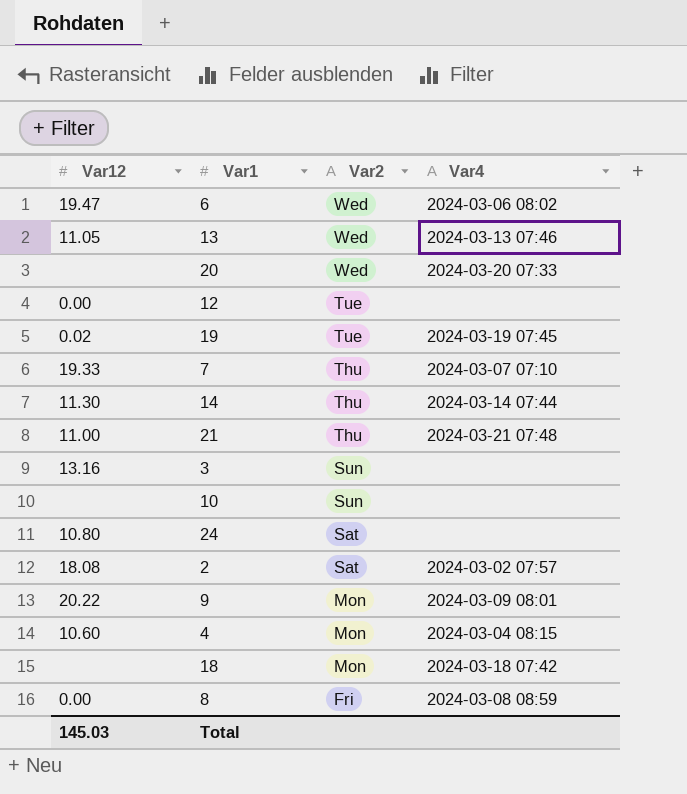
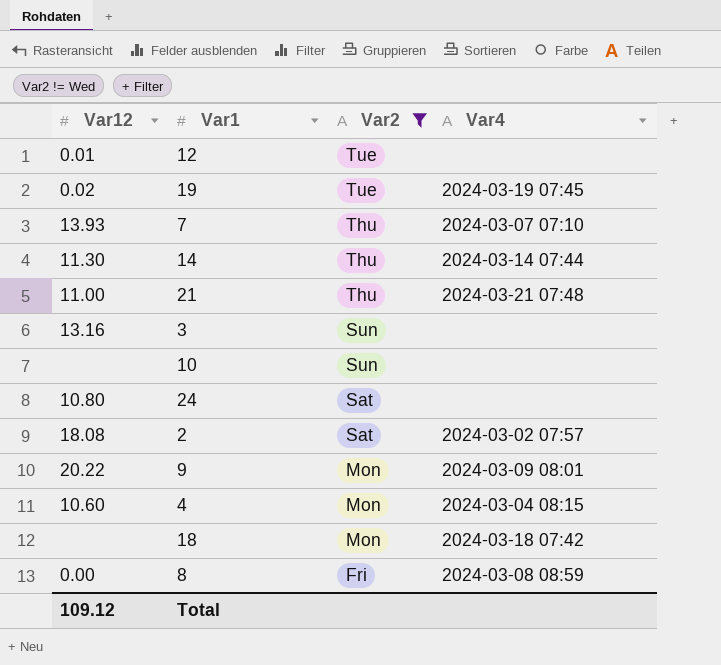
filter: none -> Var2 != Wed
12 | Var12: 0.00 -> 0.01
7 | Var12: 19.33 -> 13.93
Total | Var12: 145.03 -> 109.12

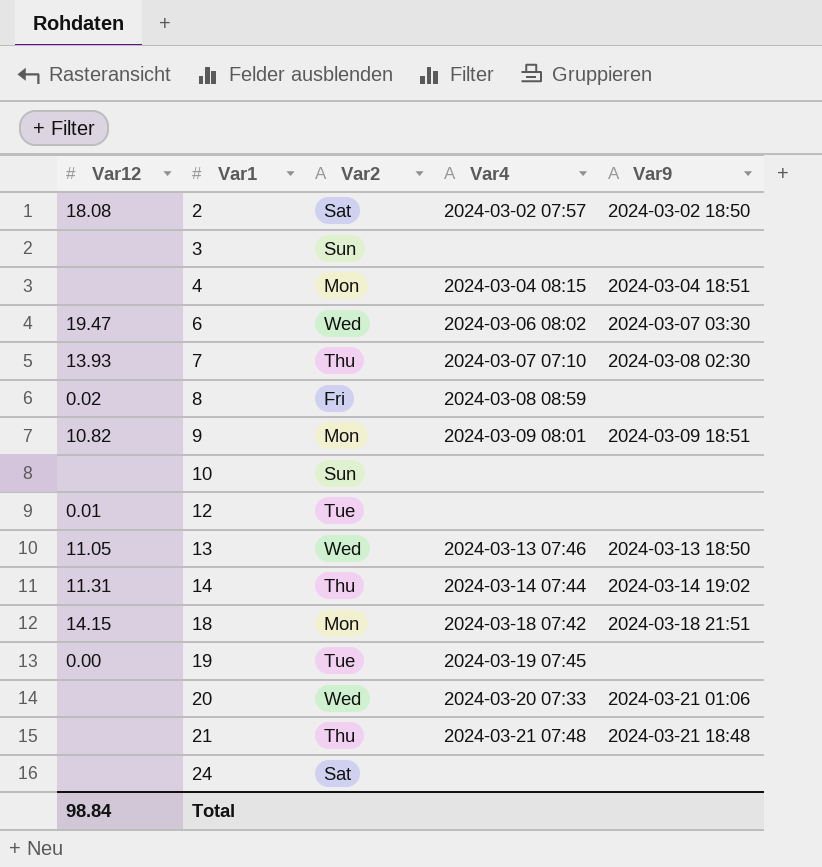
filter: Var2 != Wed -> none
row order: Var2 descending -> Var1 ascending
column Var9 | position: none -> 5
3 | Var12: 13.16 -> none
4 | Var12: 10.60 -> none
8 | Var12: 0.00 -> 0.02
9 | Var12: 20.22 -> 10.82
14 | Var12: 11.30 -> 11.31
18 | Var12: none -> 14.15
19 | Var12: 0.02 -> 0.00
21 | Var12: 11.00 -> none
24 | Var12: 10.80 -> none
Total | Var12: 109.12 -> 98.84

